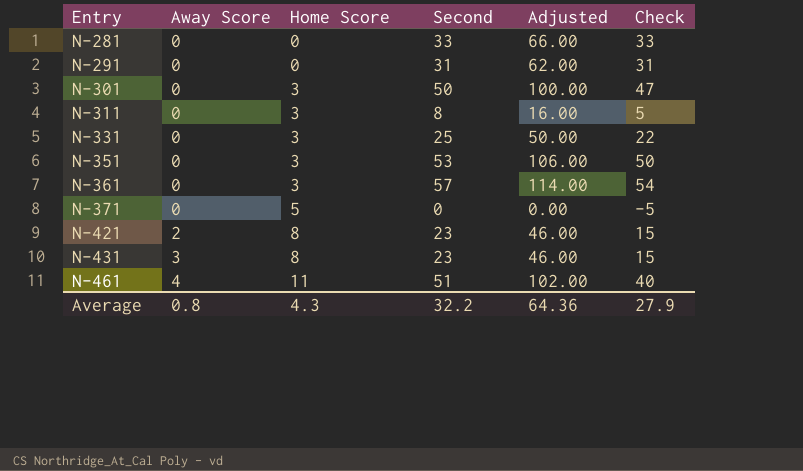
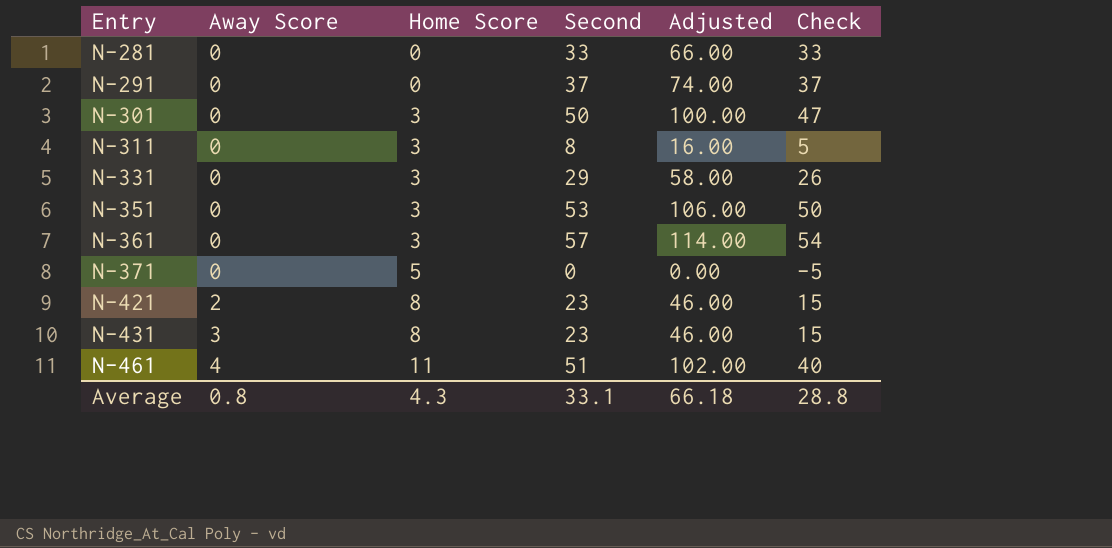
N-291 | Second: 31 -> 37
N-291 | Adjusted: 62.00 -> 74.00
N-291 | Check: 31 -> 37
N-331 | Second: 25 -> 29
N-331 | Adjusted: 50.00 -> 58.00
N-331 | Check: 22 -> 26
Average | Second: 32.2 -> 33.1
Average | Adjusted: 64.36 -> 66.18
Average | Check: 27.9 -> 28.8

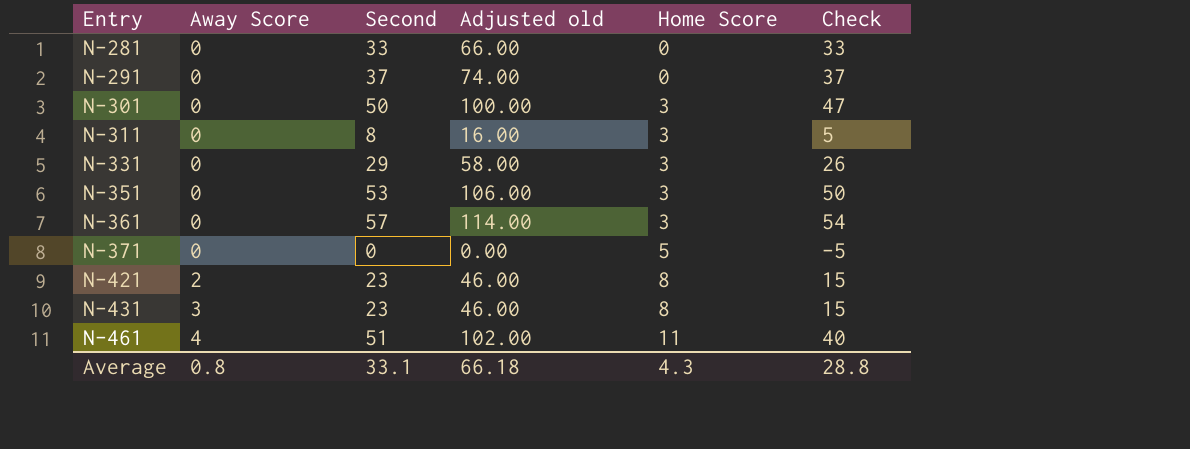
column name: Adjusted -> Adjusted old
column Home Score | position: 3 -> 5

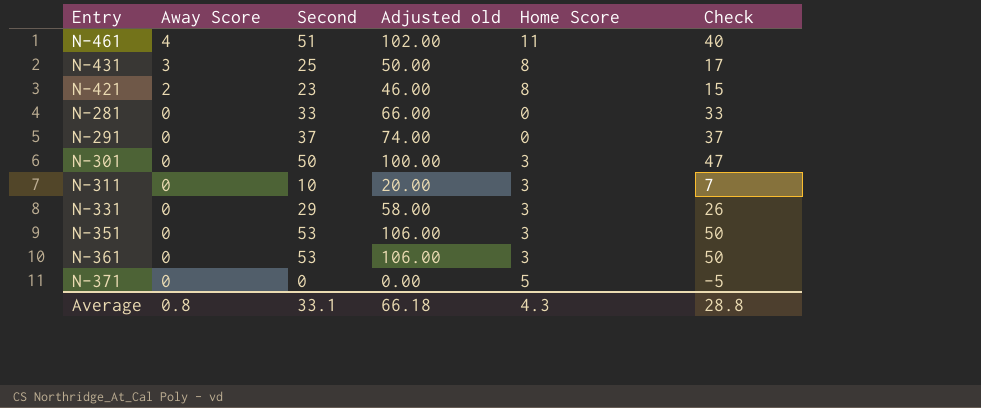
row order: Entry ascending -> Away Score descending
N-431 | Second: 23 -> 25
N-431 | Adjusted old: 46.00 -> 50.00
N-431 | Check: 15 -> 17
N-311 | Second: 8 -> 10
N-311 | Adjusted old: 16.00 -> 20.00
N-311 | Check: 5 -> 7
N-361 | Second: 57 -> 53
N-361 | Adjusted old: 114.00 -> 106.00
N-361 | Check: 54 -> 50

